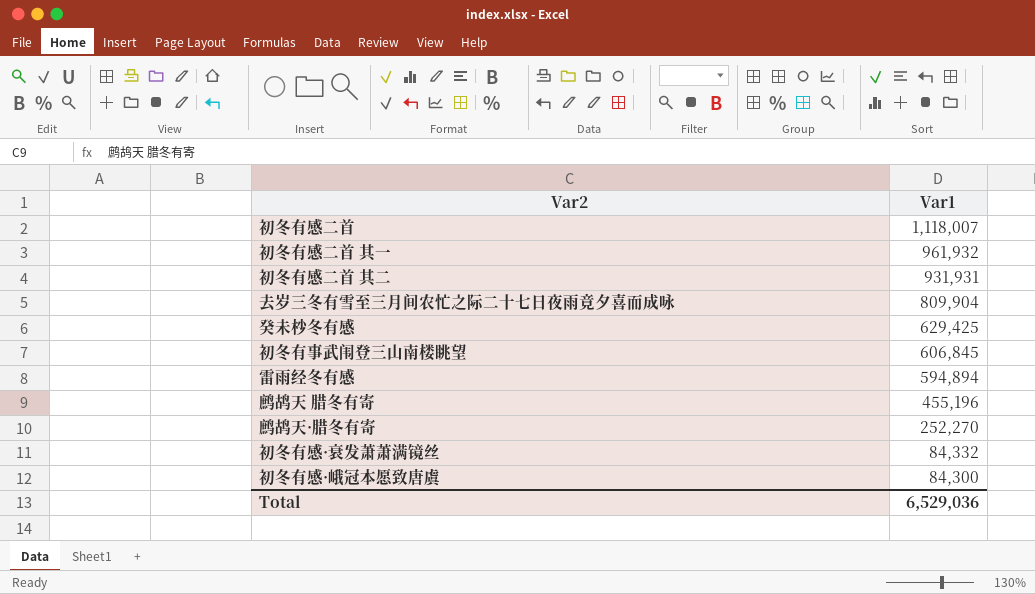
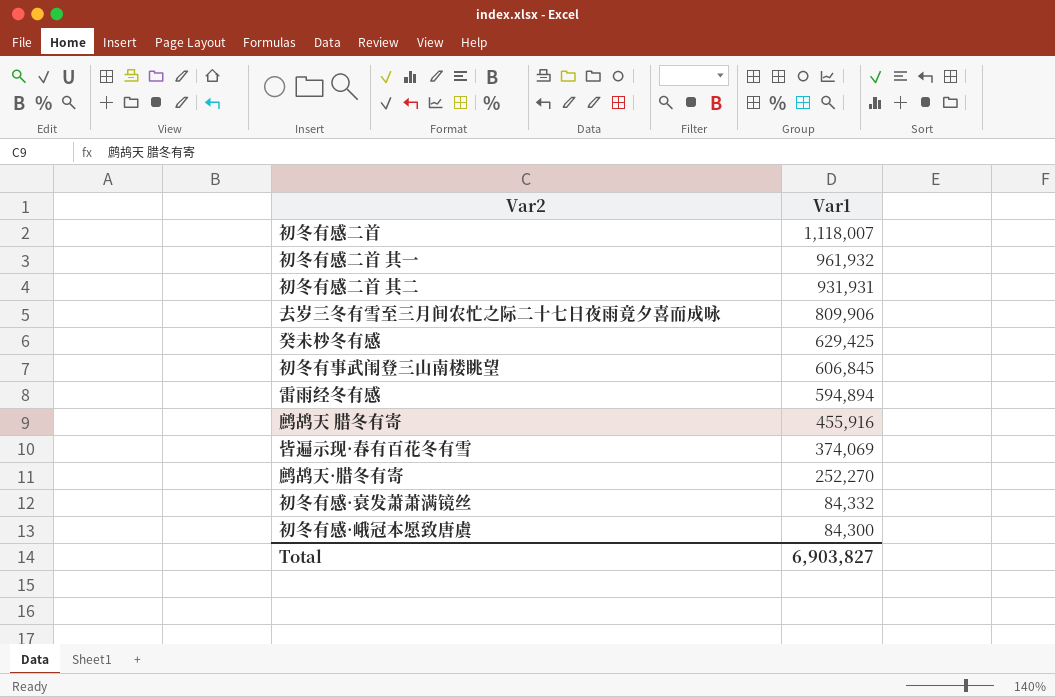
去岁三冬有雪至三月间农忙之际二十七日夜雨竟夕喜而成咏 | Var1: 809,904 -> 809,906
鹧鸪天 腊冬有寄 | Var1: 455,196 -> 455,916
row 皆遍示现·春有百花冬有雪: none -> 374,069
Total | Var1: 6,529,036 -> 6,903,827

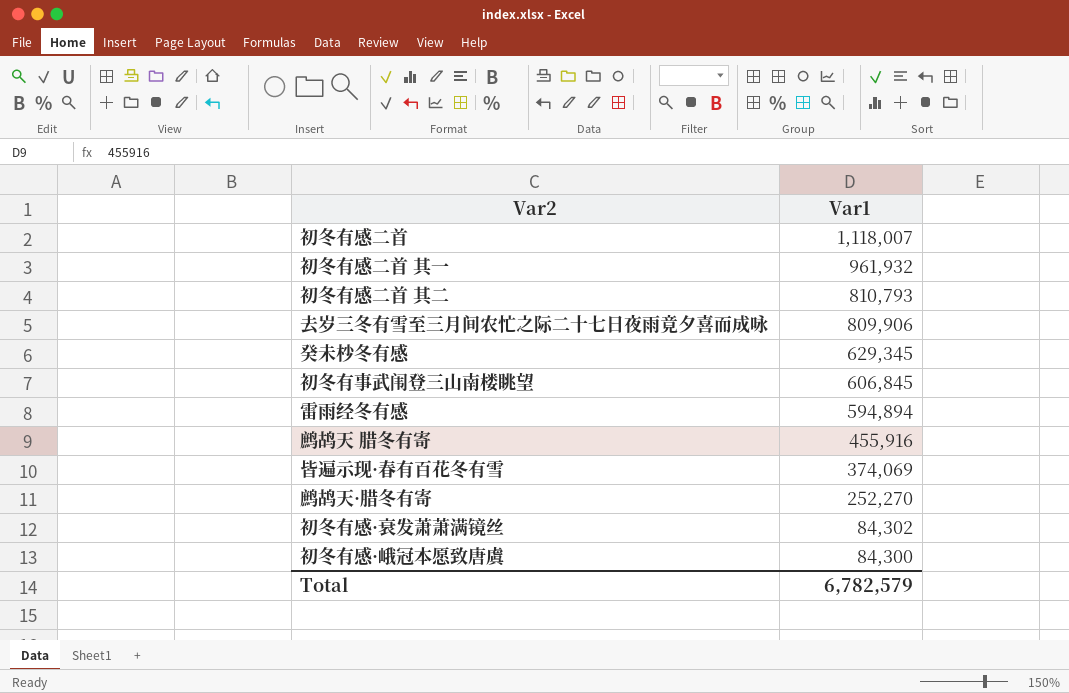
初冬有感二首 其二 | Var1: 931,931 -> 810,793
癸未杪冬有感 | Var1: 629,425 -> 629,345
初冬有感·衰发萧萧满镜丝 | Var1: 84,332 -> 84,302
Total | Var1: 6,903,827 -> 6,782,579

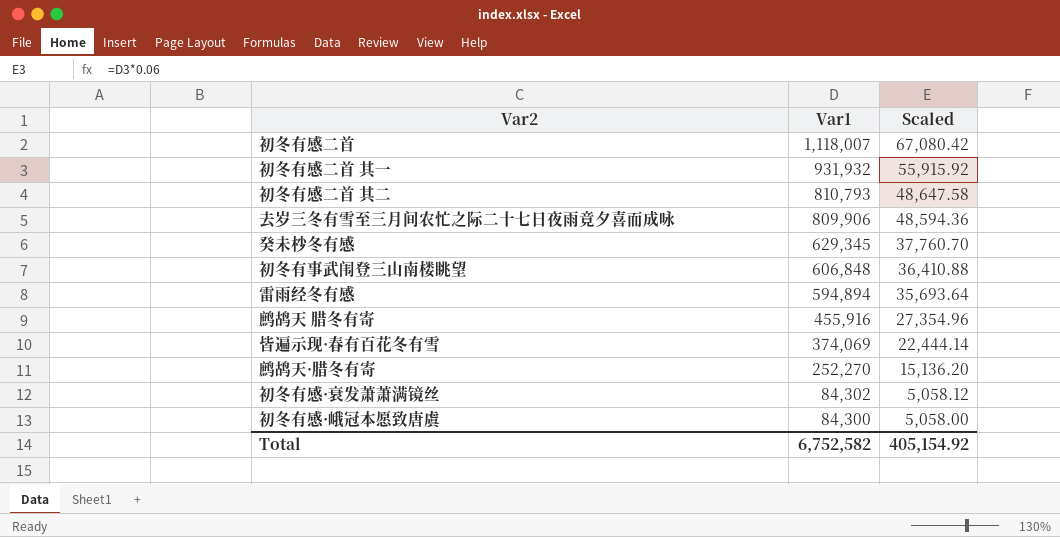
column Scaled | formula: none -> [Var1] * 0.06
初冬有感二首 其一 | Var1: 961,932 -> 931,932
初冬有事武闱登三山南楼眺望 | Var1: 606,845 -> 606,848
Total | Var1: 6,782,579 -> 6,752,582

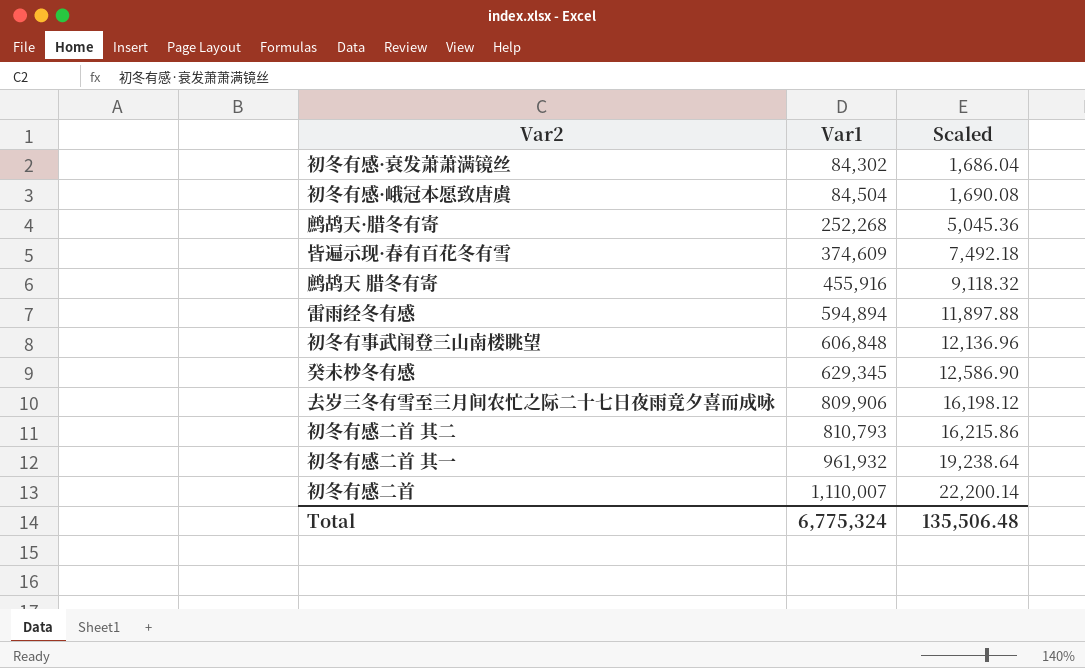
row order: Var1 descending -> Var1 ascending
column Scaled | formula: [Var1] * 0.06 -> [Var1] * 0.02
初冬有感·峨冠本愿致唐虞 | Var1: 84,300 -> 84,504
鹧鸪天·腊冬有寄 | Var1: 252,270 -> 252,268
皆遍示现·春有百花冬有雪 | Var1: 374,069 -> 374,609
初冬有感二首 其一 | Var1: 931,932 -> 961,932
初冬有感二首 | Var1: 1,118,007 -> 1,110,007
Total | Var1: 6,752,582 -> 6,775,324
Total | Scaled: 405,154.92 -> 135,506.48

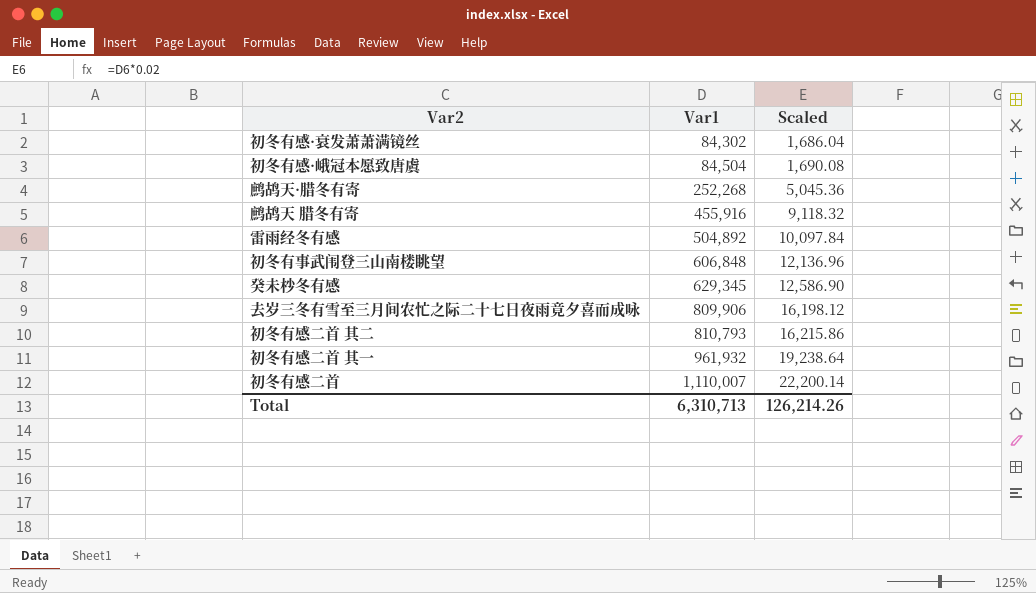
row 皆遍示现·春有百花冬有雪: 374,609 | 7,492.18 -> none
雷雨经冬有感 | Var1: 594,894 -> 504,892
雷雨经冬有感 | Scaled: 11,897.88 -> 10,097.84
Total | Var1: 6,775,324 -> 6,310,713
Total | Scaled: 135,506.48 -> 126,214.26

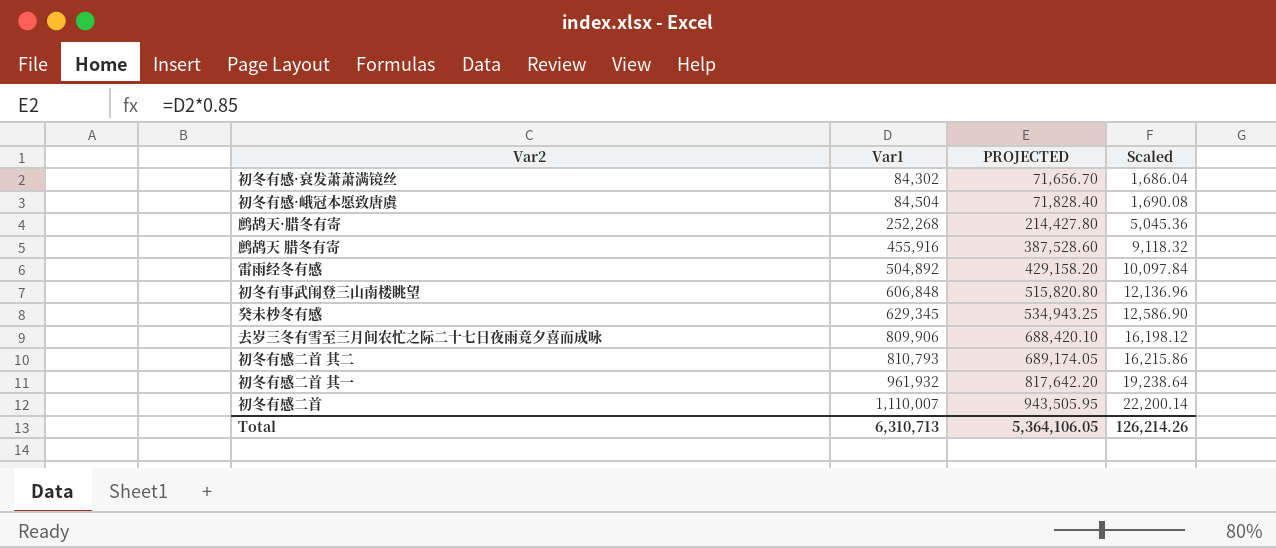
column PROJECTED | formula: none -> [Var1] * 0.85

